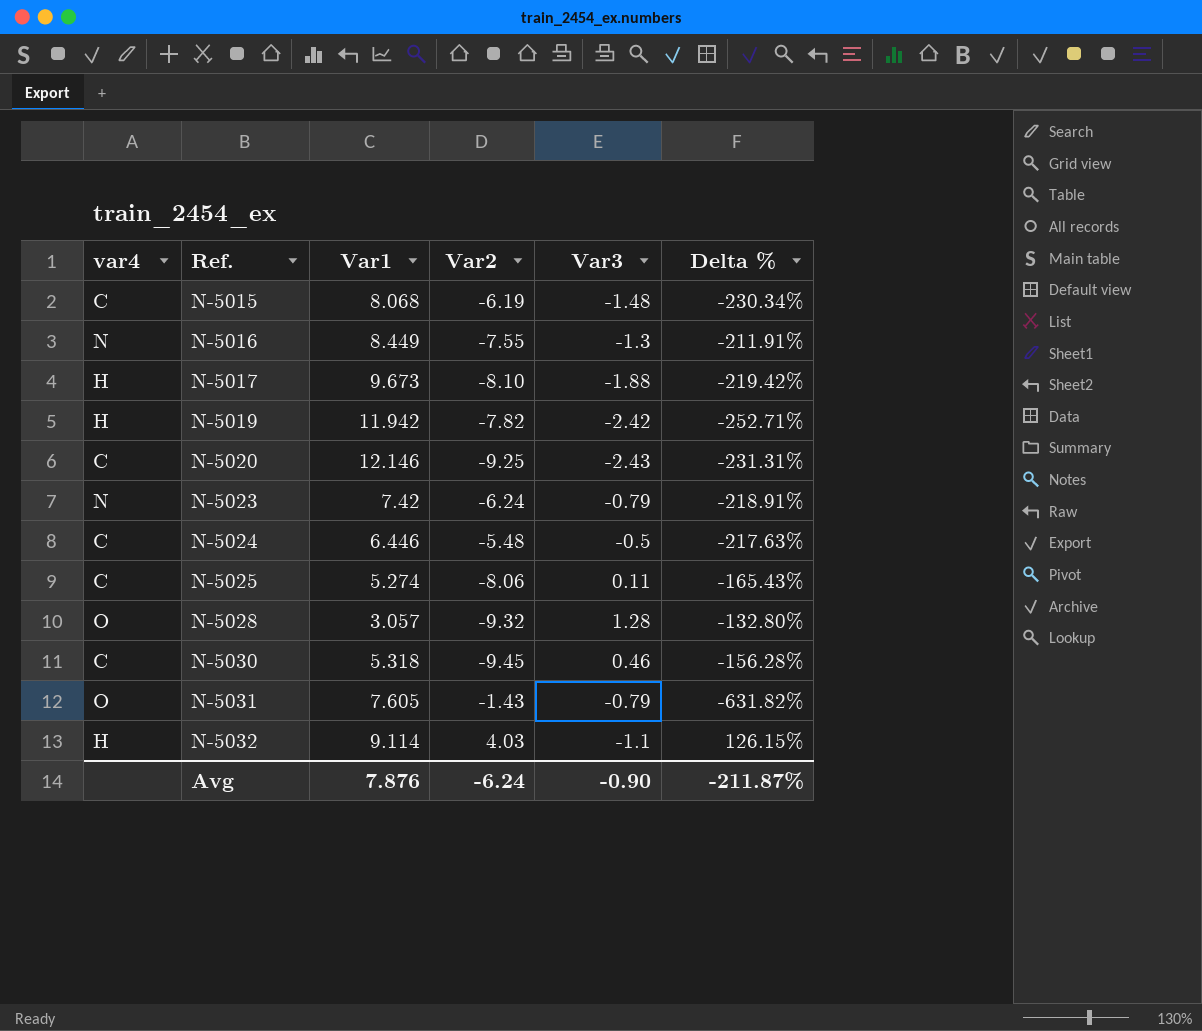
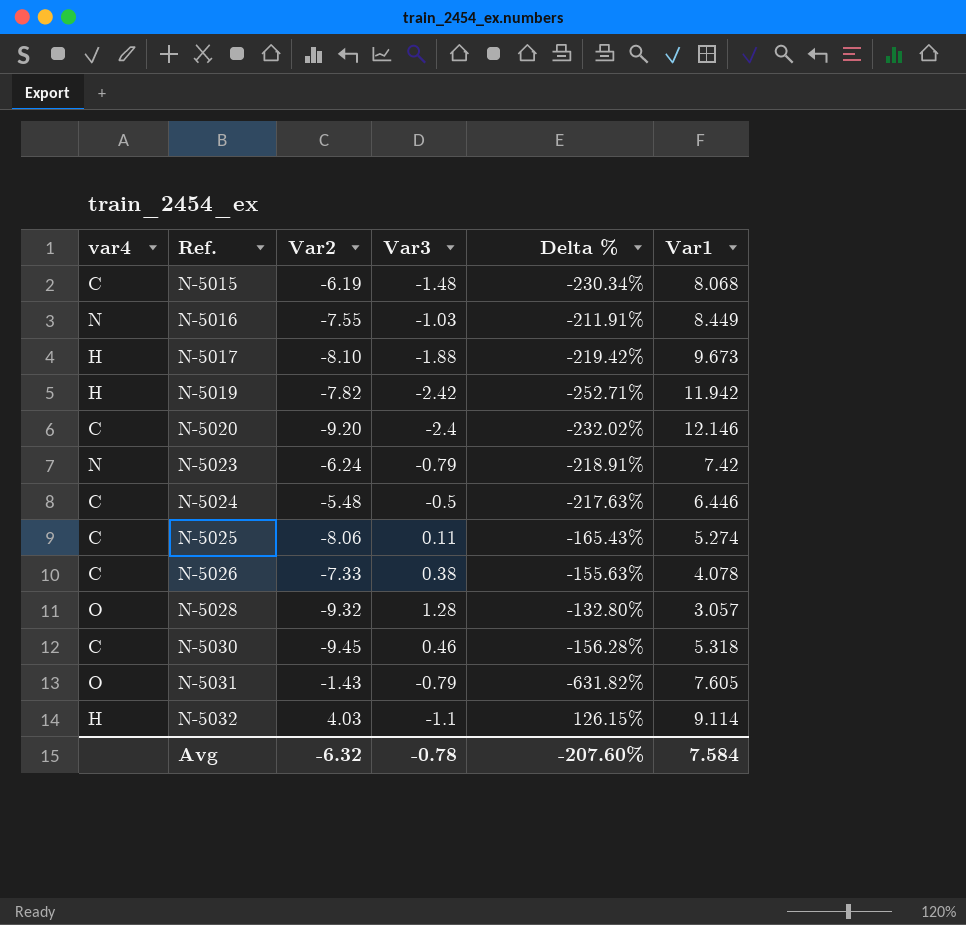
column Var1 | position: 3 -> 6
N-5016 | Var3: -1.3 -> -1.03
N-5020 | Var2: -9.25 -> -9.20
N-5020 | Var3: -2.43 -> -2.4
N-5020 | Delta %: -231.31% -> -232.02%
row N-5026: none -> C | -7.33 | 0.38 | -155.63% | 4.078
Avg | Var2: -6.24 -> -6.32
Avg | Var3: -0.90 -> -0.78
Avg | Delta %: -211.87% -> -207.60%
Avg | Var1: 7.876 -> 7.584

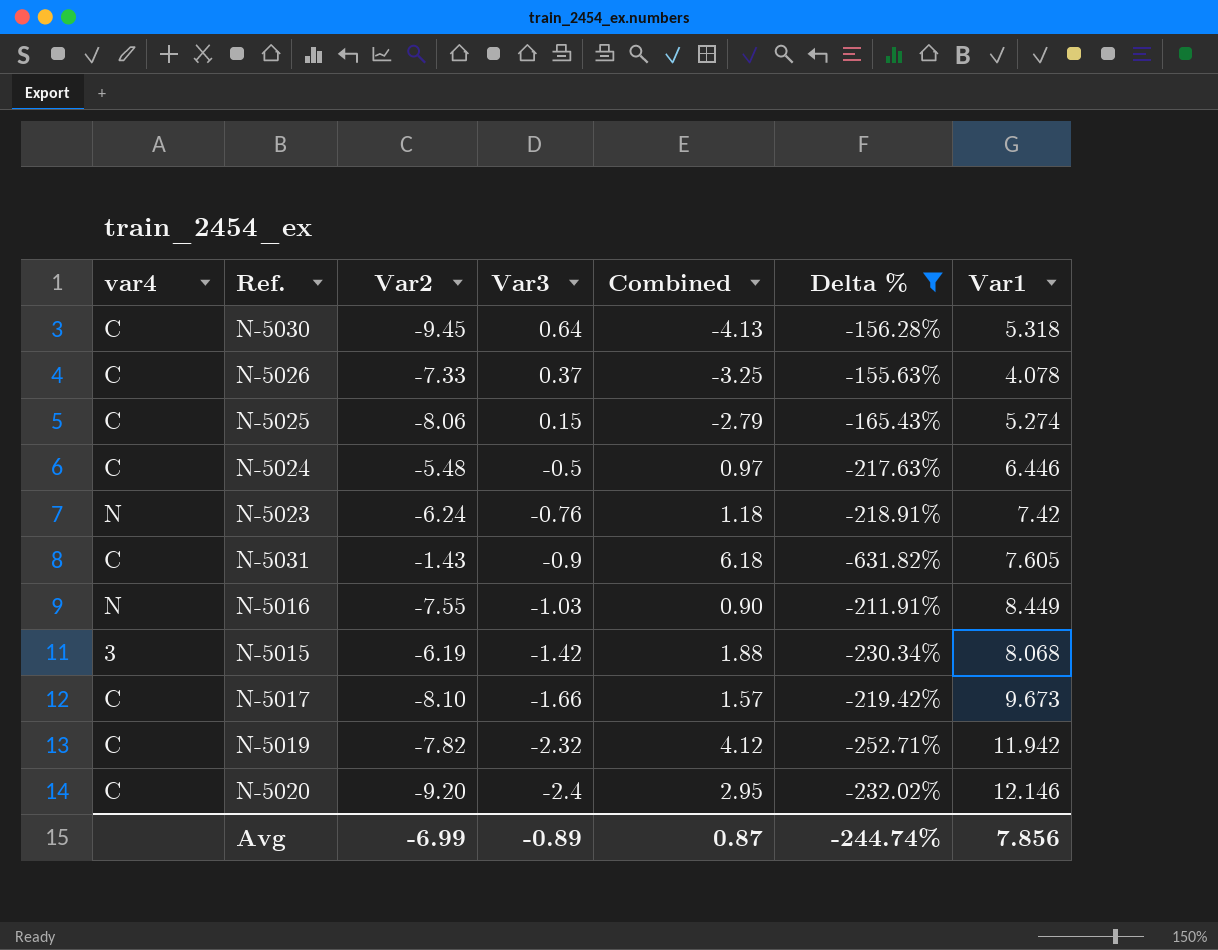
filter: none -> Delta % <= -155.63%
row order: Ref. ascending -> Var3 descending
column Combined | formula: none -> [Var2] + [Var1]
N-5030 | Var3: 0.46 -> 0.64
N-5026 | Var3: 0.38 -> 0.37
N-5025 | Var3: 0.11 -> 0.15
N-5023 | Var3: -0.79 -> -0.76
N-5031 | var4: O -> C
N-5031 | Var3: -0.79 -> -0.9
N-5015 | var4: C -> 3
N-5015 | Var3: -1.48 -> -1.42
N-5017 | var4: H -> C
N-5017 | Var3: -1.88 -> -1.66
N-5019 | var4: H -> C
N-5019 | Var3: -2.42 -> -2.32
Avg | Var2: -6.32 -> -6.99
Avg | Var3: -0.78 -> -0.89
Avg | Delta %: -207.60% -> -244.74%
Avg | Var1: 7.584 -> 7.856

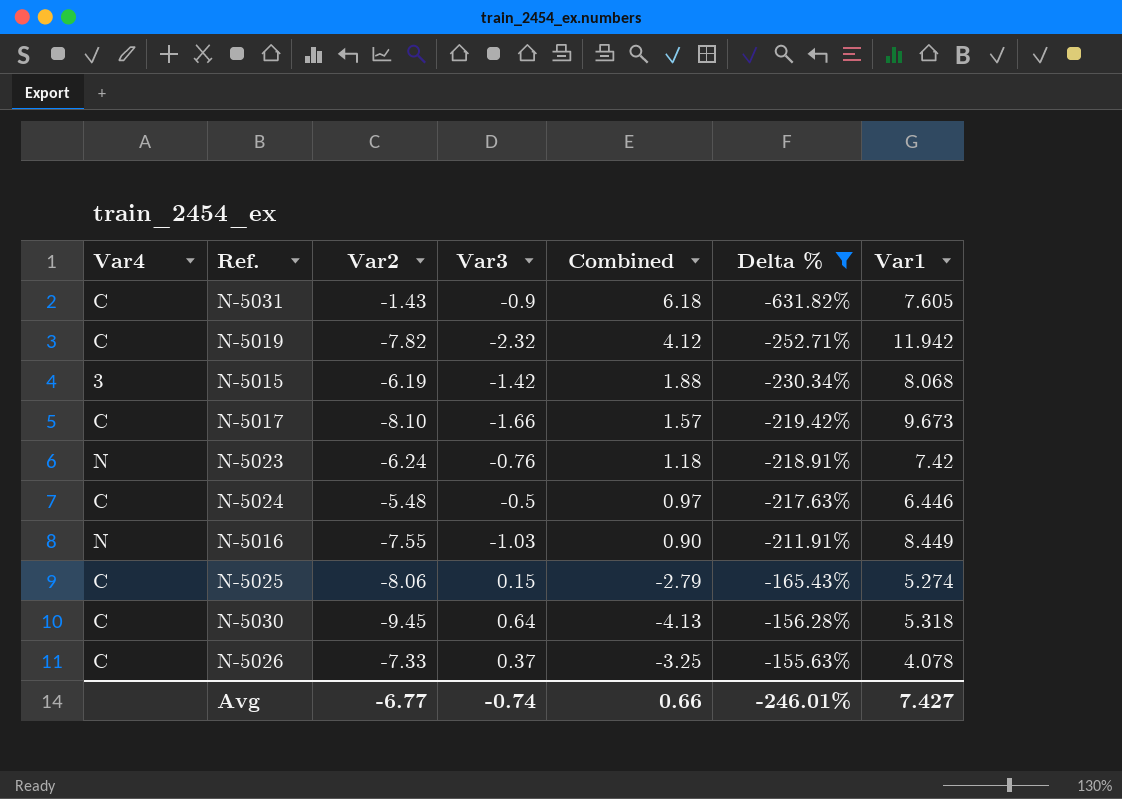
row order: Var3 descending -> Delta % ascending
column name: var4 -> Var4
row N-5020: C | -9.20 | -2.4 | 2.95 | -232.02% | 12.146 -> none
Avg | Var2: -6.99 -> -6.77
Avg | Var3: -0.89 -> -0.74
Avg | Combined: 0.87 -> 0.66
Avg | Delta %: -244.74% -> -246.01%
Avg | Var1: 7.856 -> 7.427

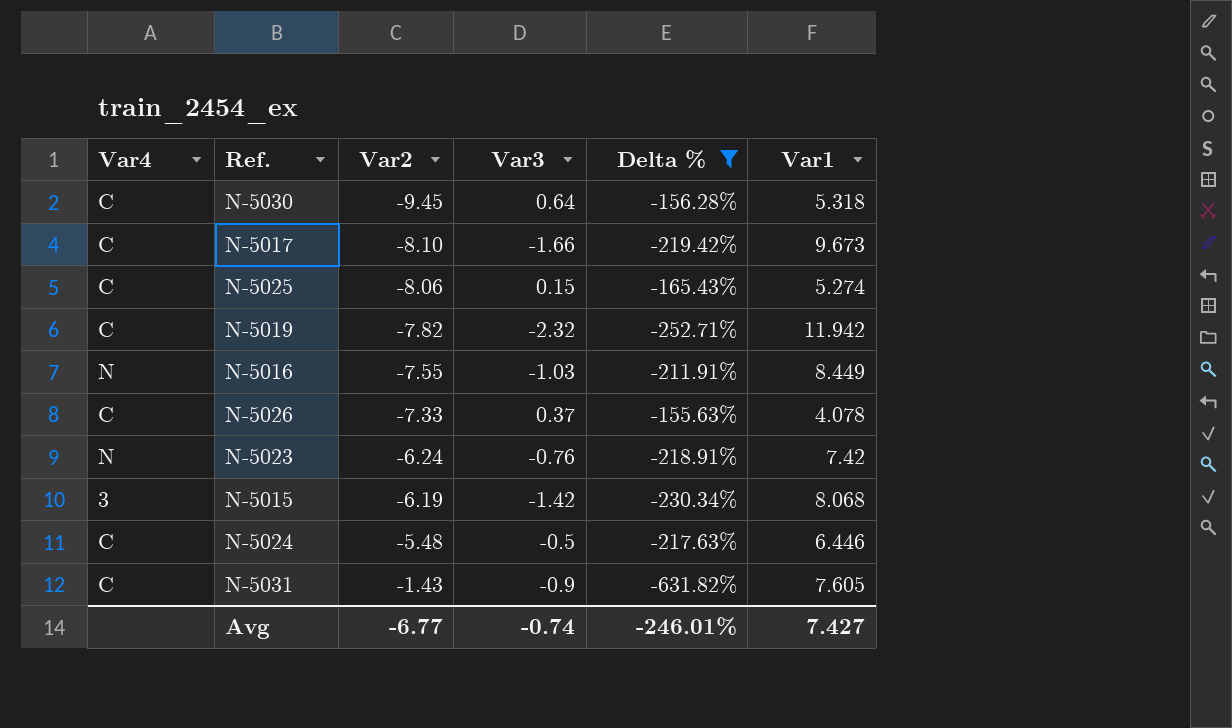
row order: Delta % ascending -> Var2 ascending
column Combined | formula: [Var2] + [Var1] -> none

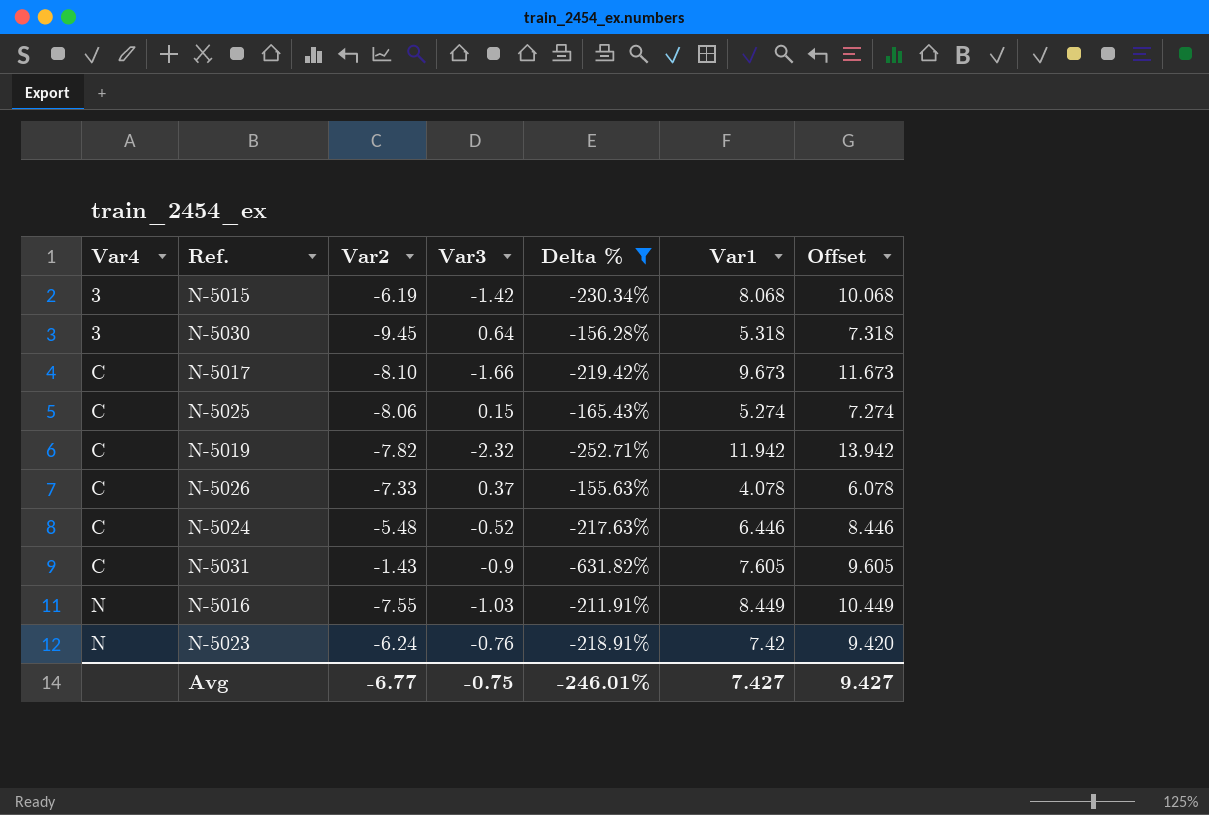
row order: Var2 ascending -> Var4 ascending
column Offset | formula: none -> [Var1] + 2
N-5030 | Var4: C -> 3
N-5024 | Var3: -0.5 -> -0.52
Avg | Var3: -0.74 -> -0.75

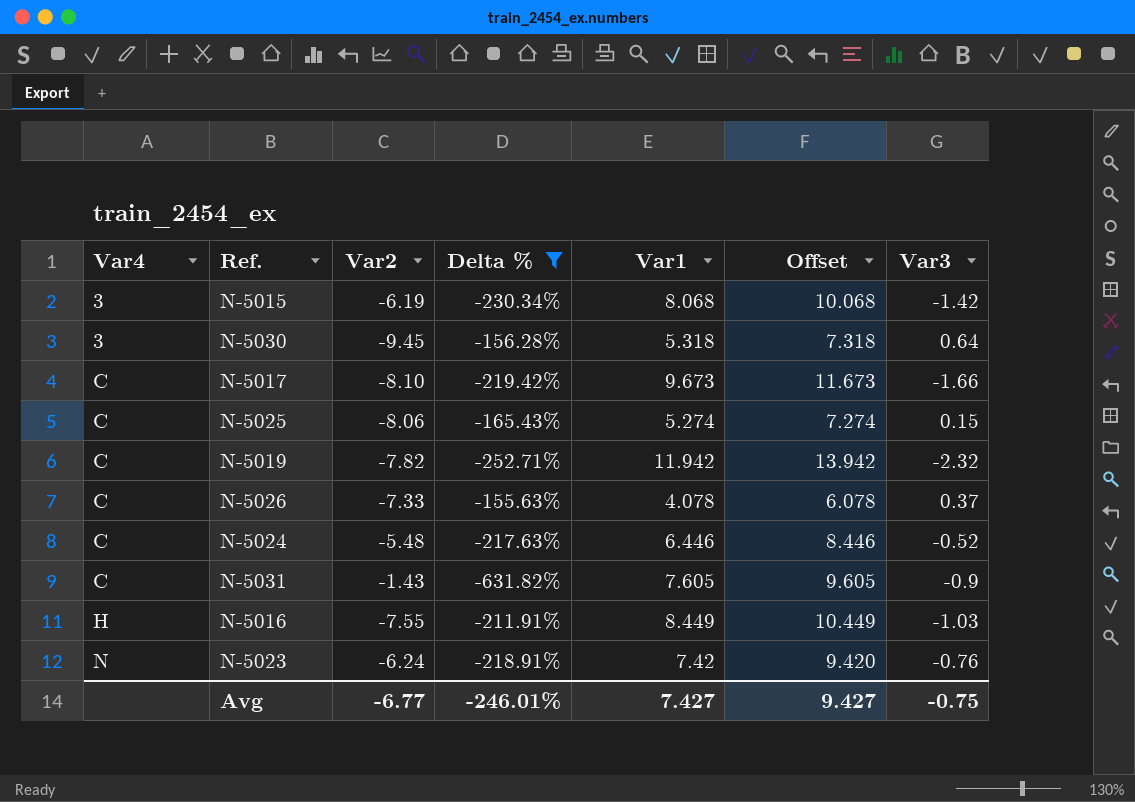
column Var3 | position: 4 -> 7
N-5016 | Var4: N -> H

